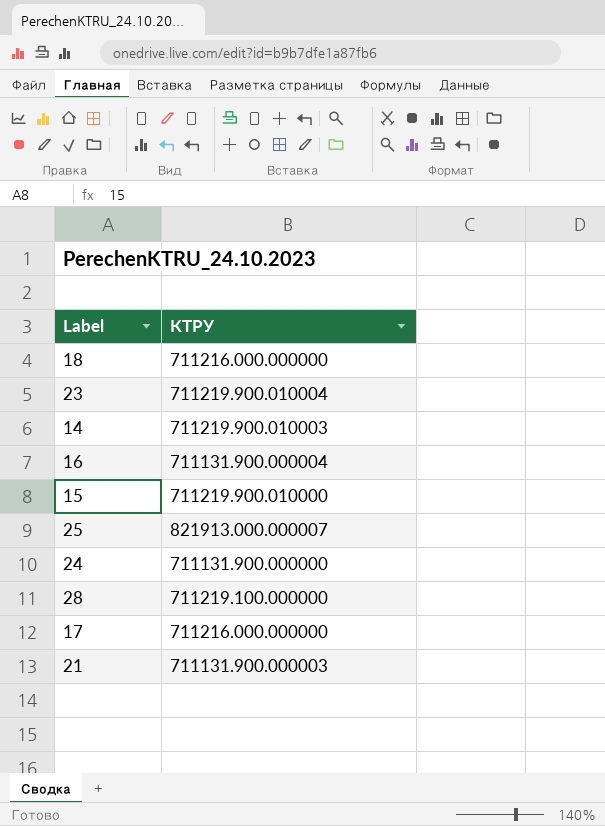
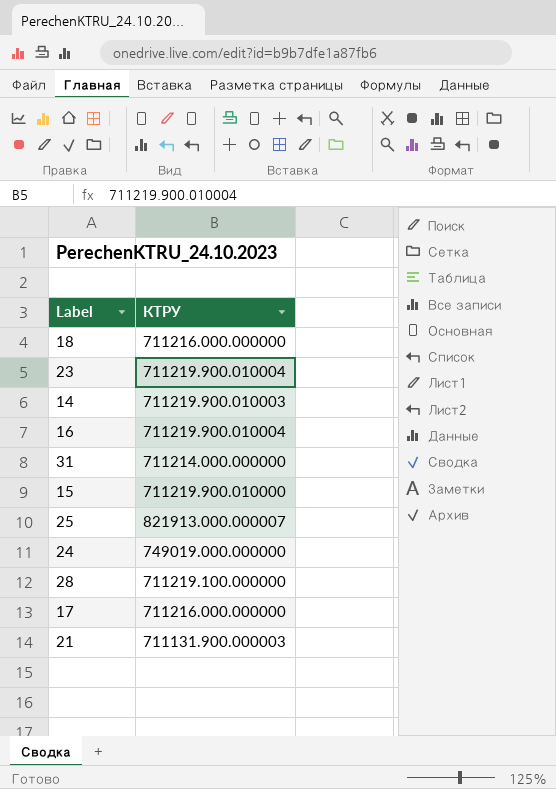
16 | КТРУ: 711131.900.000004 -> 711219.900.010004
row 31: none -> 711214.000.000000
24 | КТРУ: 711131.900.000000 -> 749019.000.000000

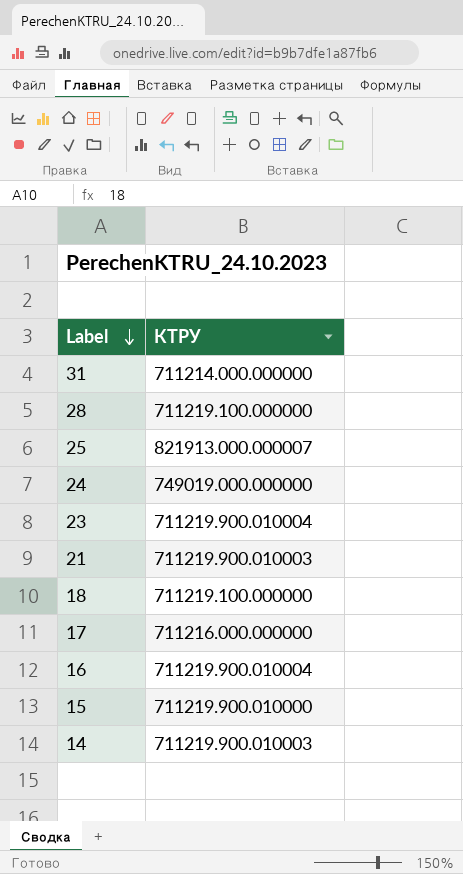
row order: none -> Label descending
21 | КТРУ: 711131.900.000003 -> 711219.900.010003
18 | КТРУ: 711216.000.000000 -> 711219.100.000000

